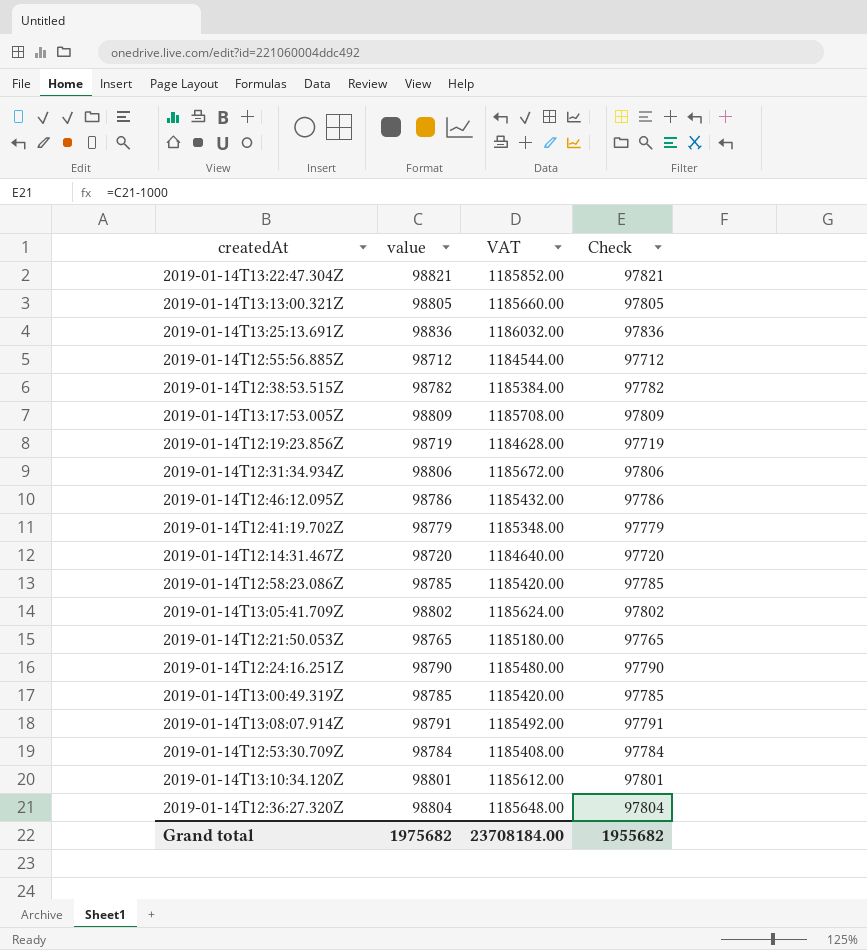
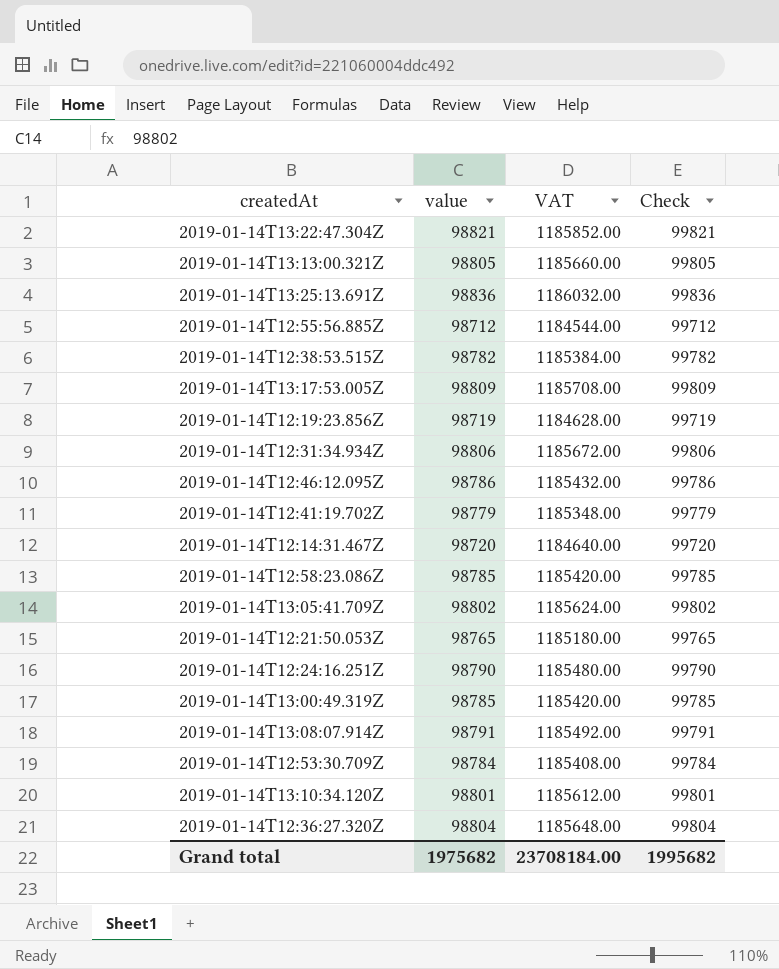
column Check | formula: [value] - 1000 -> [value] + 1000
Grand total | Check: 1955682 -> 1995682

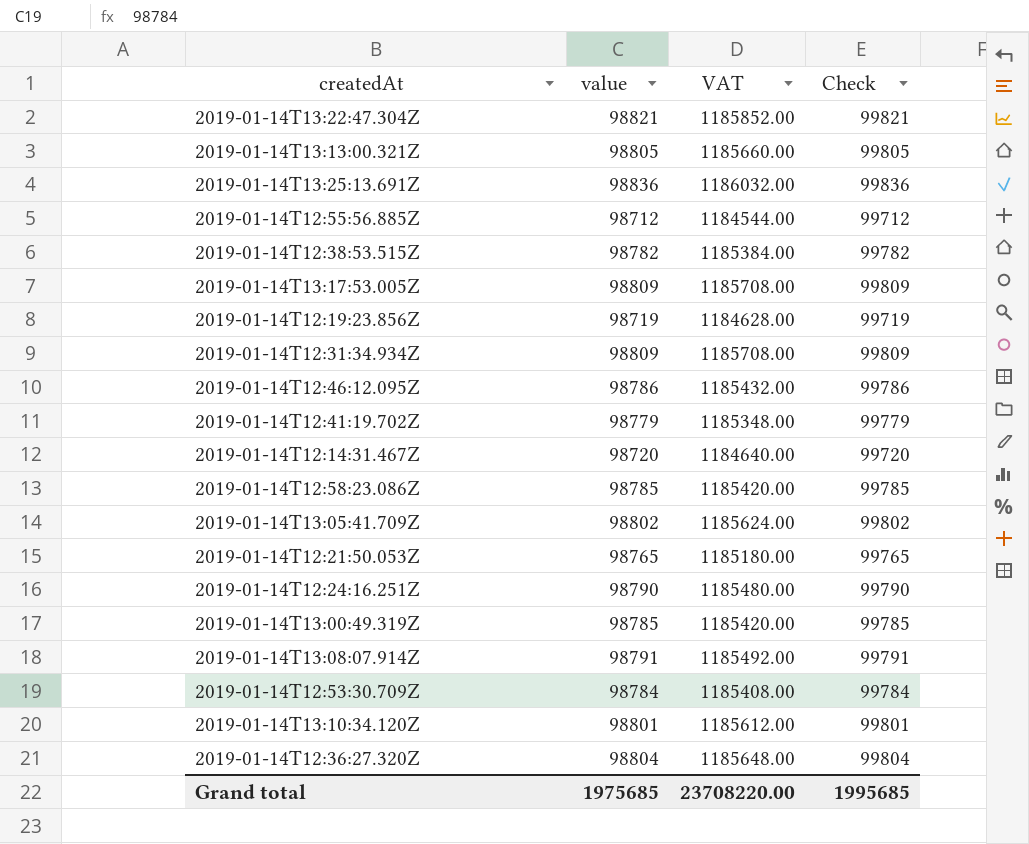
2019-01-14T12:31:34.934Z | value: 98806 -> 98809
2019-01-14T12:31:34.934Z | VAT: 1185672.00 -> 1185708.00
2019-01-14T12:31:34.934Z | Check: 99806 -> 99809
Grand total | value: 1975682 -> 1975685
Grand total | VAT: 23708184.00 -> 23708220.00
Grand total | Check: 1995682 -> 1995685

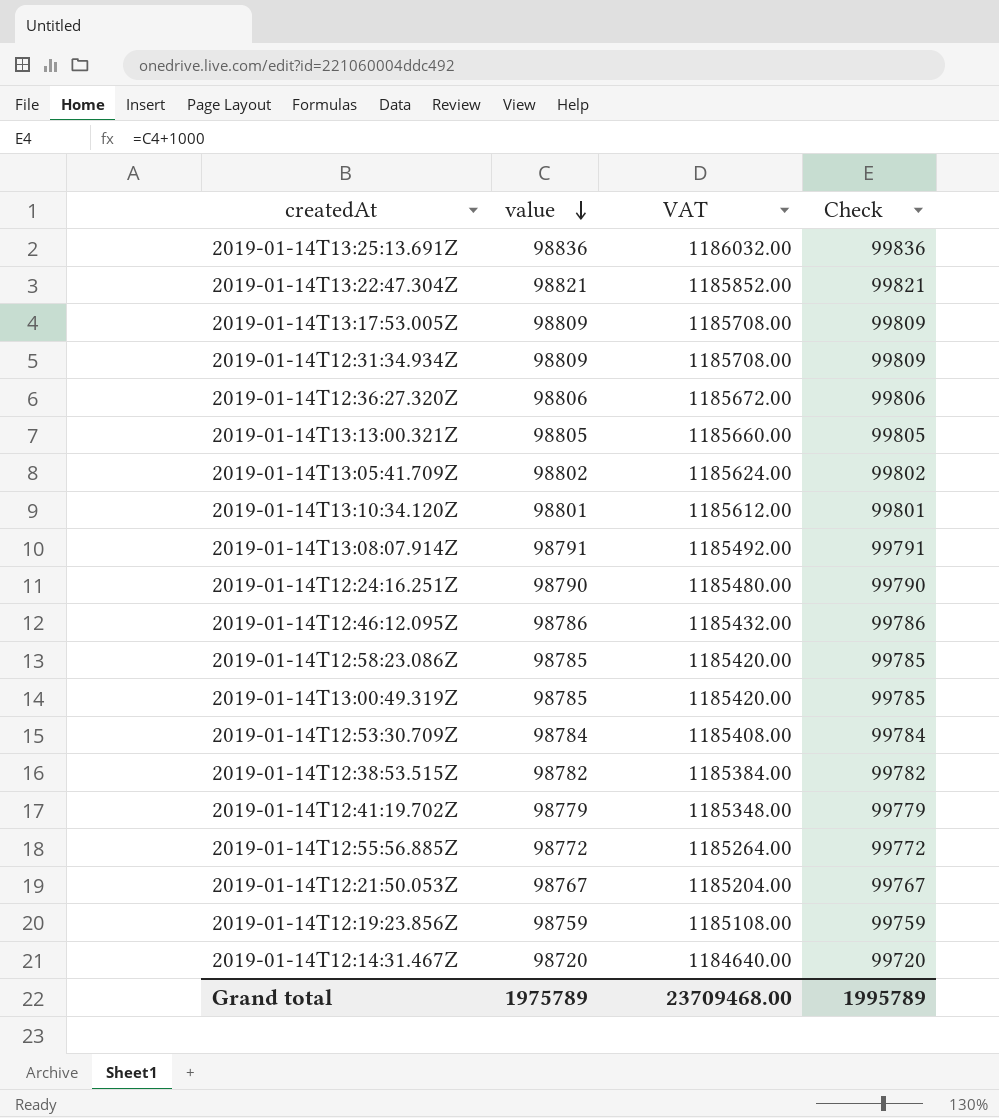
row order: none -> value descending
2019-01-14T12:36:27.320Z | value: 98804 -> 98806
2019-01-14T12:36:27.320Z | VAT: 1185648.00 -> 1185672.00
2019-01-14T12:36:27.320Z | Check: 99804 -> 99806
2019-01-14T12:55:56.885Z | value: 98712 -> 98772
2019-01-14T12:55:56.885Z | VAT: 1184544.00 -> 1185264.00
2019-01-14T12:55:56.885Z | Check: 99712 -> 99772
2019-01-14T12:21:50.053Z | value: 98765 -> 98767
2019-01-14T12:21:50.053Z | VAT: 1185180.00 -> 1185204.00
2019-01-14T12:21:50.053Z | Check: 99765 -> 99767
2019-01-14T12:19:23.856Z | value: 98719 -> 98759
2019-01-14T12:19:23.856Z | VAT: 1184628.00 -> 1185108.00
2019-01-14T12:19:23.856Z | Check: 99719 -> 99759
Grand total | value: 1975685 -> 1975789
Grand total | VAT: 23708220.00 -> 23709468.00
Grand total | Check: 1995685 -> 1995789

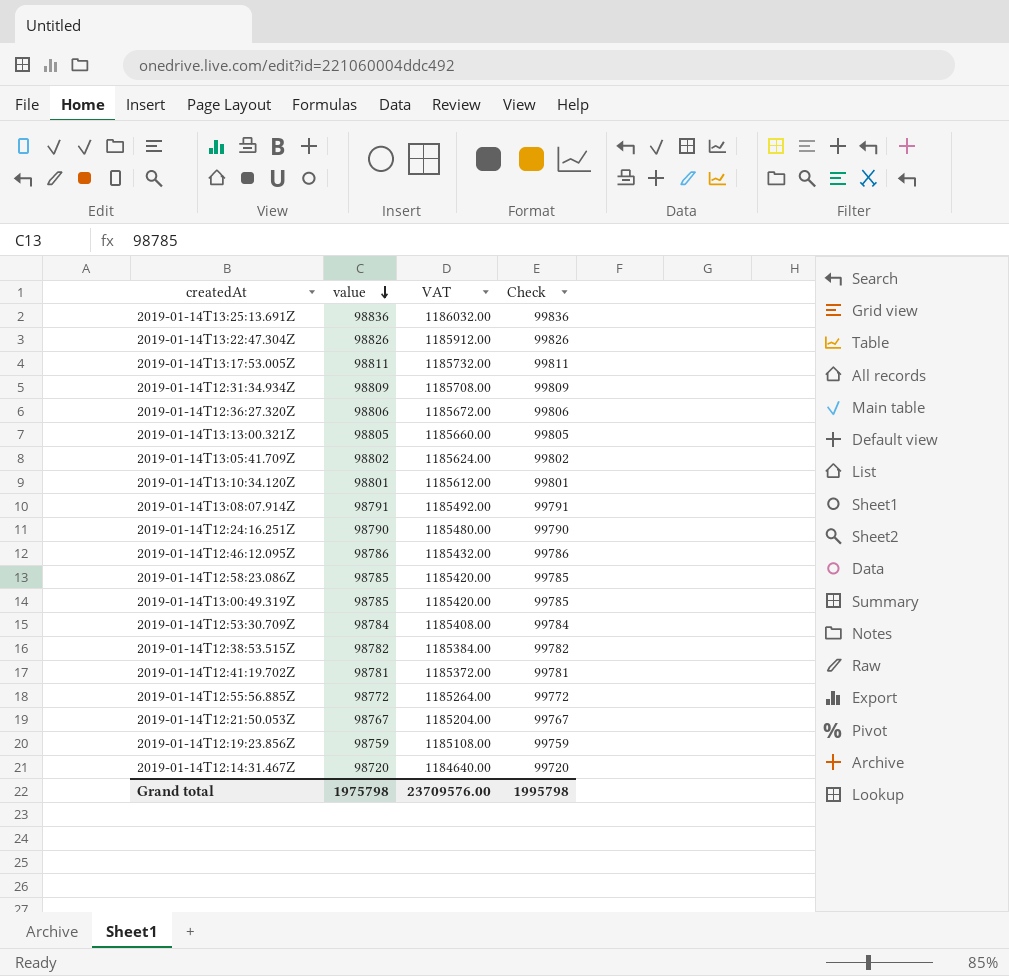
2019-01-14T13:22:47.304Z | value: 98821 -> 98826
2019-01-14T13:22:47.304Z | VAT: 1185852.00 -> 1185912.00
2019-01-14T13:22:47.304Z | Check: 99821 -> 99826
2019-01-14T13:17:53.005Z | value: 98809 -> 98811
2019-01-14T13:17:53.005Z | VAT: 1185708.00 -> 1185732.00
2019-01-14T13:17:53.005Z | Check: 99809 -> 99811
2019-01-14T12:41:19.702Z | value: 98779 -> 98781
2019-01-14T12:41:19.702Z | VAT: 1185348.00 -> 1185372.00
2019-01-14T12:41:19.702Z | Check: 99779 -> 99781
Grand total | value: 1975789 -> 1975798
Grand total | VAT: 23709468.00 -> 23709576.00
Grand total | Check: 1995789 -> 1995798

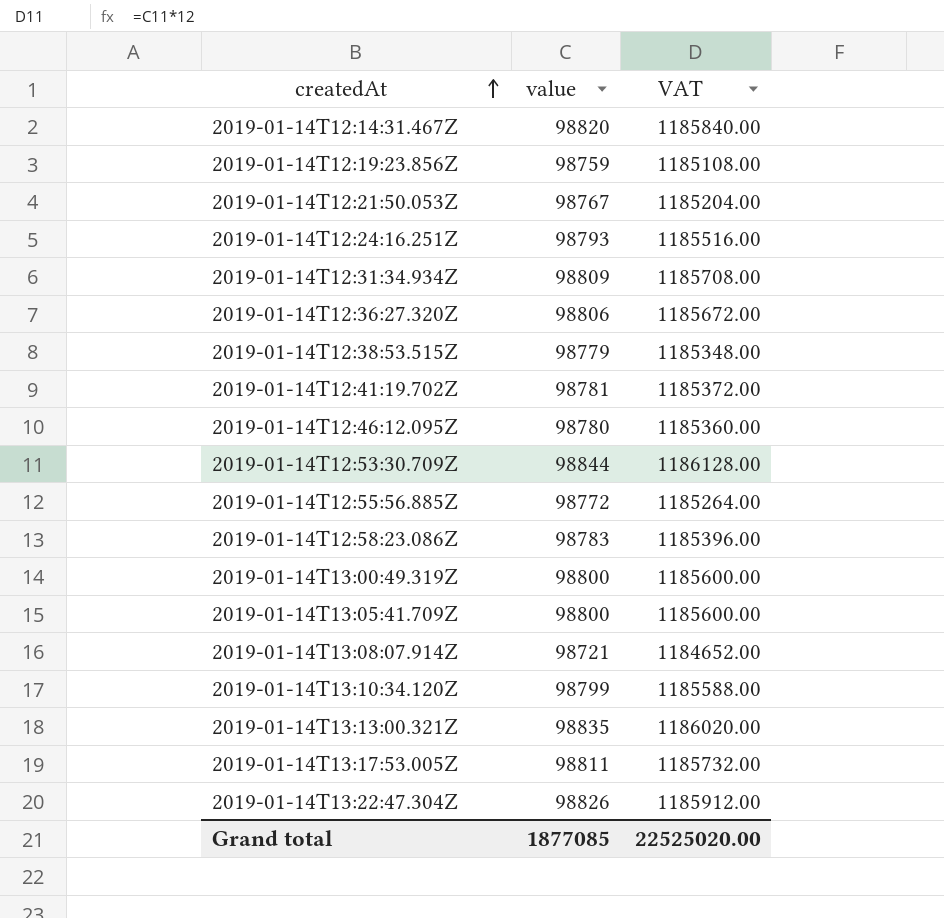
row order: value descending -> createdAt ascending
column Check | formula: [value] + 1000 -> none
row 2019-01-14T13:25:13.691Z: 98836 | 1186032.00 | 99836 -> none
2019-01-14T12:14:31.467Z | value: 98720 -> 98820
2019-01-14T12:14:31.467Z | VAT: 1184640.00 -> 1185840.00
2019-01-14T12:24:16.251Z | value: 98790 -> 98793
2019-01-14T12:24:16.251Z | VAT: 1185480.00 -> 1185516.00
2019-01-14T12:38:53.515Z | value: 98782 -> 98779
2019-01-14T12:38:53.515Z | VAT: 1185384.00 -> 1185348.00
2019-01-14T12:46:12.095Z | value: 98786 -> 98780
2019-01-14T12:46:12.095Z | VAT: 1185432.00 -> 1185360.00
2019-01-14T12:53:30.709Z | value: 98784 -> 98844
2019-01-14T12:53:30.709Z | VAT: 1185408.00 -> 1186128.00
2019-01-14T12:58:23.086Z | value: 98785 -> 98783
2019-01-14T12:58:23.086Z | VAT: 1185420.00 -> 1185396.00
2019-01-14T13:00:49.319Z | value: 98785 -> 98800
2019-01-14T13:00:49.319Z | VAT: 1185420.00 -> 1185600.00
2019-01-14T13:05:41.709Z | value: 98802 -> 98800
2019-01-14T13:05:41.709Z | VAT: 1185624.00 -> 1185600.00
2019-01-14T13:08:07.914Z | value: 98791 -> 98721
2019-01-14T13:08:07.914Z | VAT: 1185492.00 -> 1184652.00
2019-01-14T13:10:34.120Z | value: 98801 -> 98799
2019-01-14T13:10:34.120Z | VAT: 1185612.00 -> 1185588.00
2019-01-14T13:13:00.321Z | value: 98805 -> 98835
2019-01-14T13:13:00.321Z | VAT: 1185660.00 -> 1186020.00
Grand total | value: 1975798 -> 1877085
Grand total | VAT: 23709576.00 -> 22525020.00

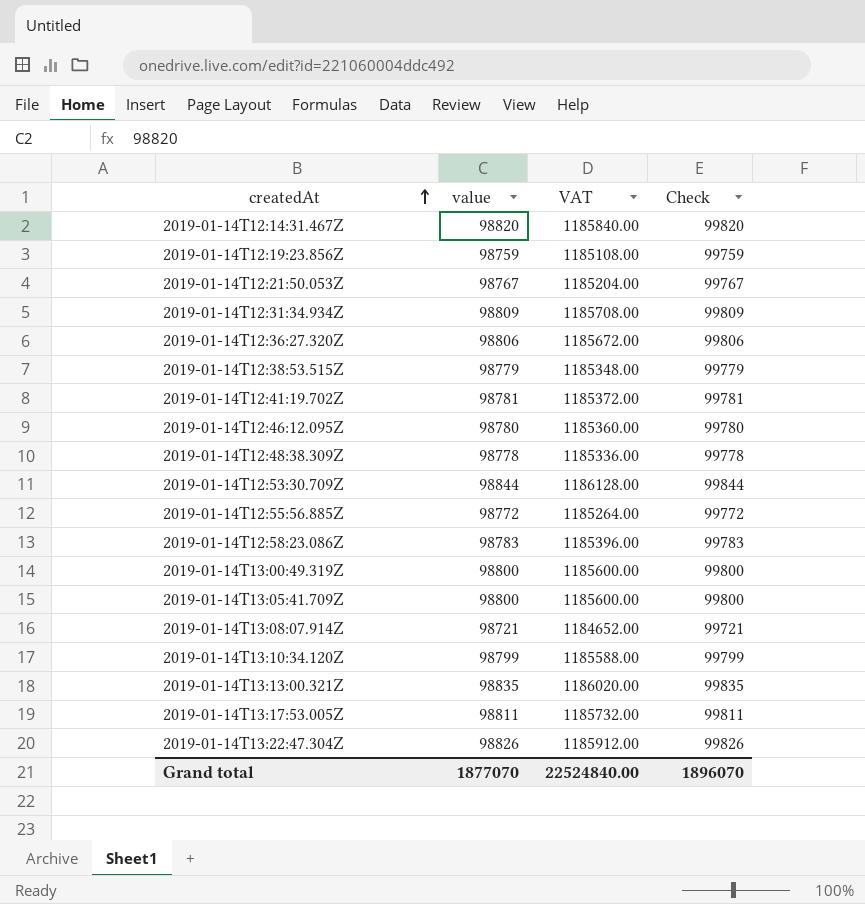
column Check | formula: none -> [value] + 1000
row 2019-01-14T12:24:16.251Z: 98793 | 1185516.00 -> none
row 2019-01-14T12:48:38.309Z: none -> 98778 | 1185336.00 | 99778
Grand total | value: 1877085 -> 1877070
Grand total | VAT: 22525020.00 -> 22524840.00

